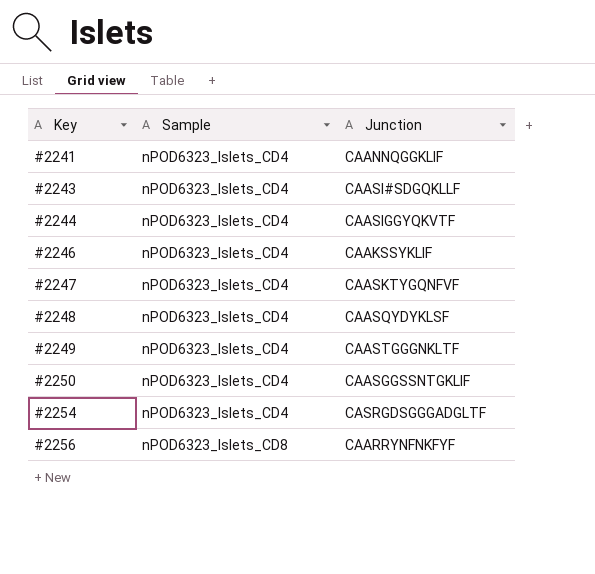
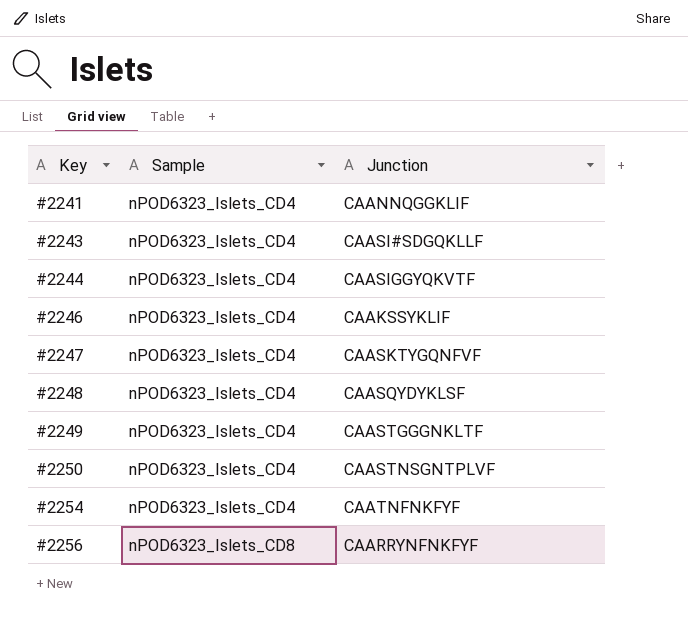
#2250 | Junction: CAASGGSSNTGKLIF -> CAASTNSGNTPLVF
#2254 | Junction: CASRGDSGGGADGLTF -> CAATNFNKFYF

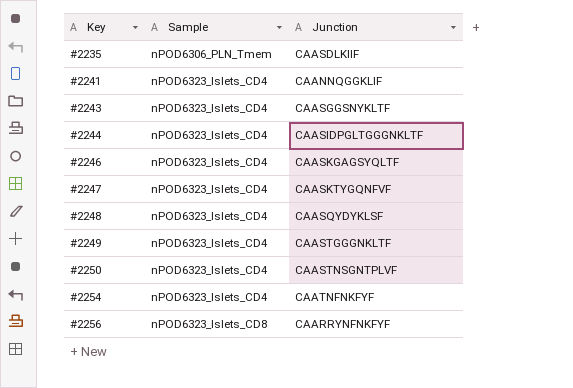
row #2235: none -> nPOD6306_PLN_Tmem | CAASDLKIIF
#2243 | Junction: CAASI#SDGQKLLF -> CAASGGSNYKLTF
#2244 | Junction: CAASIGGYQKVTF -> CAASIDPGLTGGGNKLTF
#2246 | Junction: CAAKSSYKLIF -> CAASKGAGSYQLTF

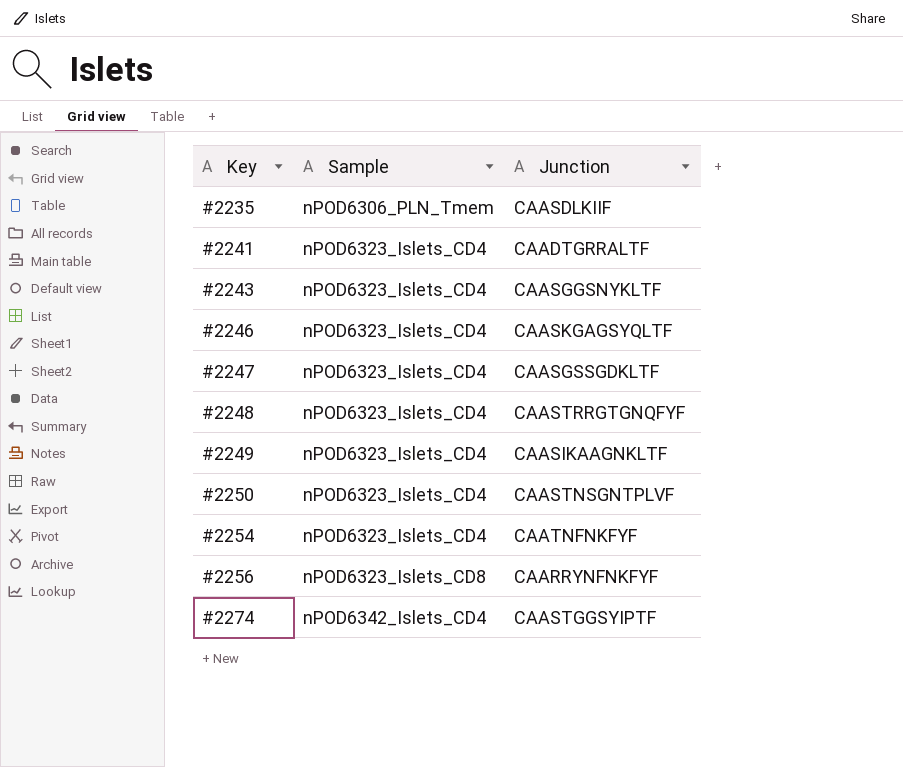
row #2244: nPOD6323_Islets_CD4 | CAASIDPGLTGGGNKLTF -> none
#2241 | Junction: CAANNQGGKLIF -> CAADTGRRALTF
#2247 | Junction: CAASKTYGQNFVF -> CAASGSSGDKLTF
#2248 | Junction: CAASQYDYKLSF -> CAASTRRGTGNQFYF
#2249 | Junction: CAASTGGGNKLTF -> CAASIKAAGNKLTF
row #2274: none -> nPOD6342_Islets_CD4 | CAASTGGSYIPTF

